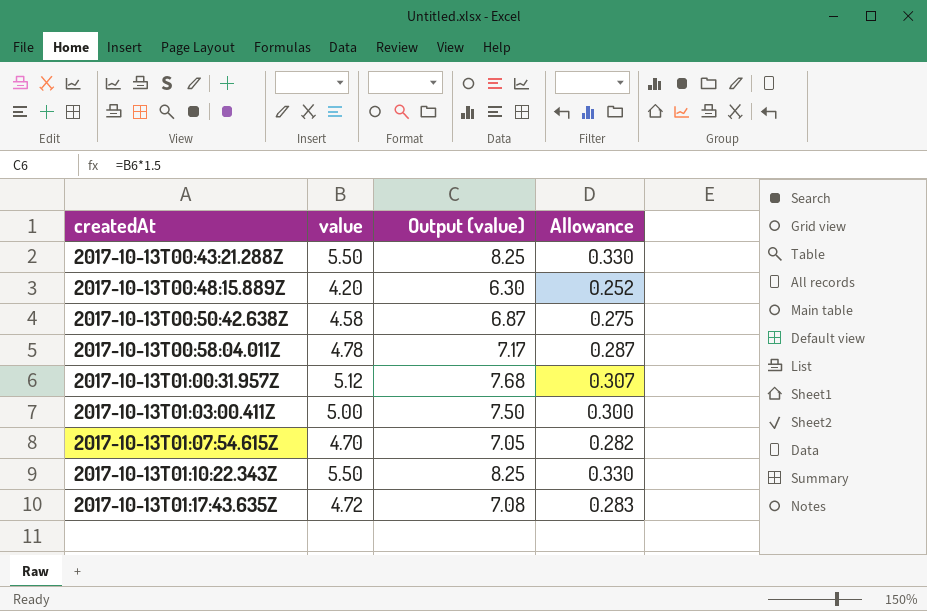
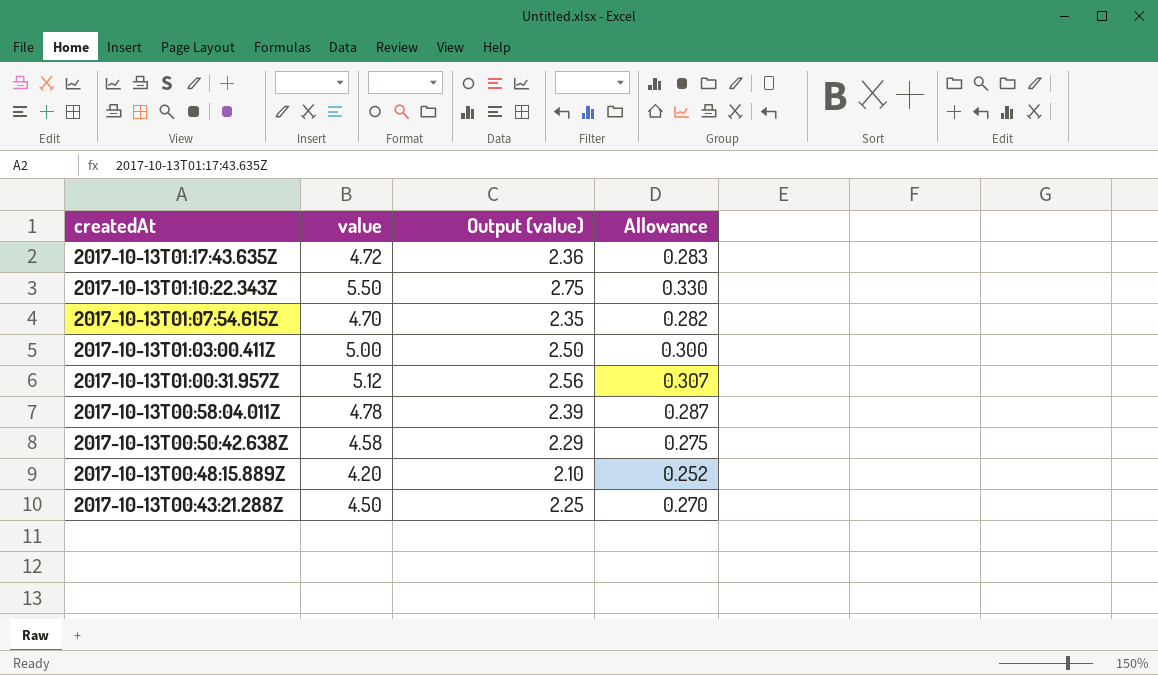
row order: createdAt ascending -> createdAt descending
column Output (value) | formula: [value] * 1.5 -> [value] * 0.5
2017-10-13T00:43:21.288Z | value: 5.50 -> 4.50
2017-10-13T00:43:21.288Z | Allowance: 0.330 -> 0.270

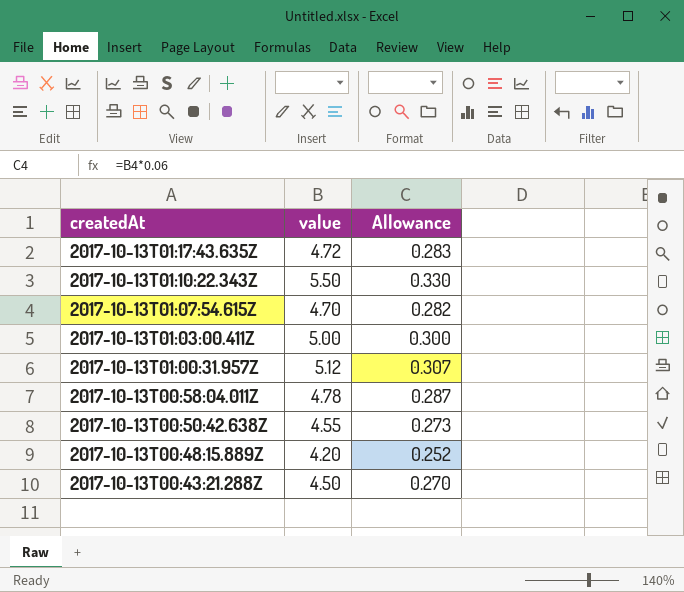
column Output (value) | formula: [value] * 0.5 -> none
2017-10-13T00:50:42.638Z | value: 4.58 -> 4.55
2017-10-13T00:50:42.638Z | Allowance: 0.275 -> 0.273

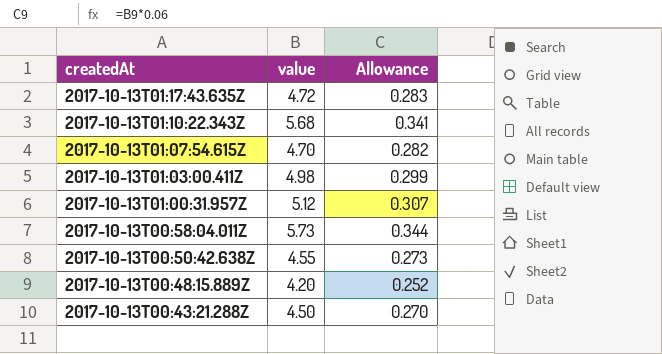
2017-10-13T01:10:22.343Z | value: 5.50 -> 5.68
2017-10-13T01:10:22.343Z | Allowance: 0.330 -> 0.341
2017-10-13T01:03:00.411Z | value: 5.00 -> 4.98
2017-10-13T01:03:00.411Z | Allowance: 0.300 -> 0.299
2017-10-13T00:58:04.011Z | value: 4.78 -> 5.73
2017-10-13T00:58:04.011Z | Allowance: 0.287 -> 0.344

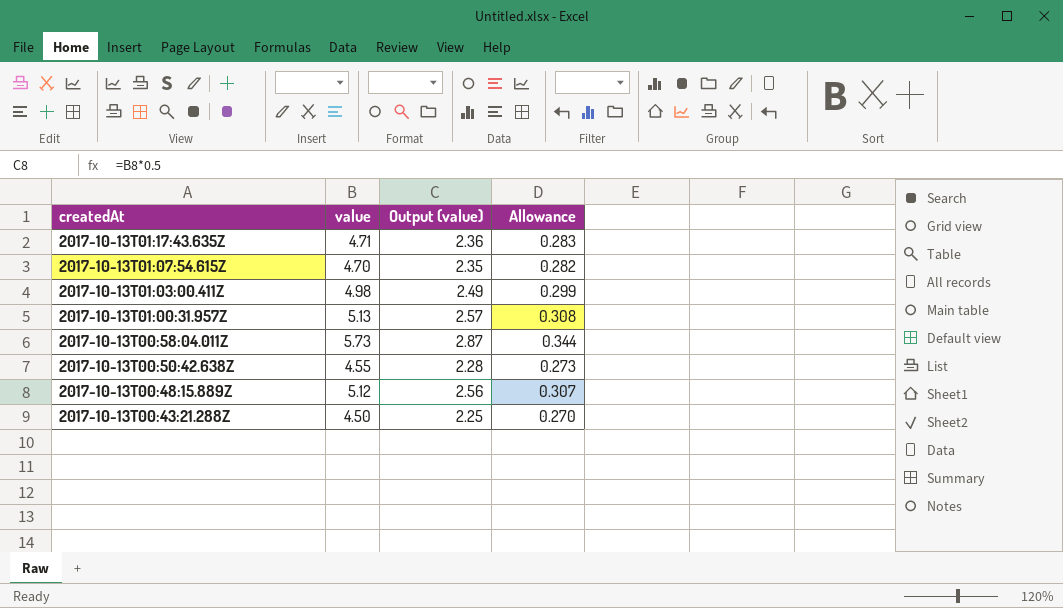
column Output (value) | formula: none -> [value] * 0.5
row 2017-10-13T01:10:22.343Z: 5.68 | 0.341 -> none
2017-10-13T01:17:43.635Z | value: 4.72 -> 4.71
2017-10-13T01:00:31.957Z | value: 5.12 -> 5.13
2017-10-13T01:00:31.957Z | Allowance: 0.307 -> 0.308
2017-10-13T00:48:15.889Z | value: 4.20 -> 5.12
2017-10-13T00:48:15.889Z | Allowance: 0.252 -> 0.307

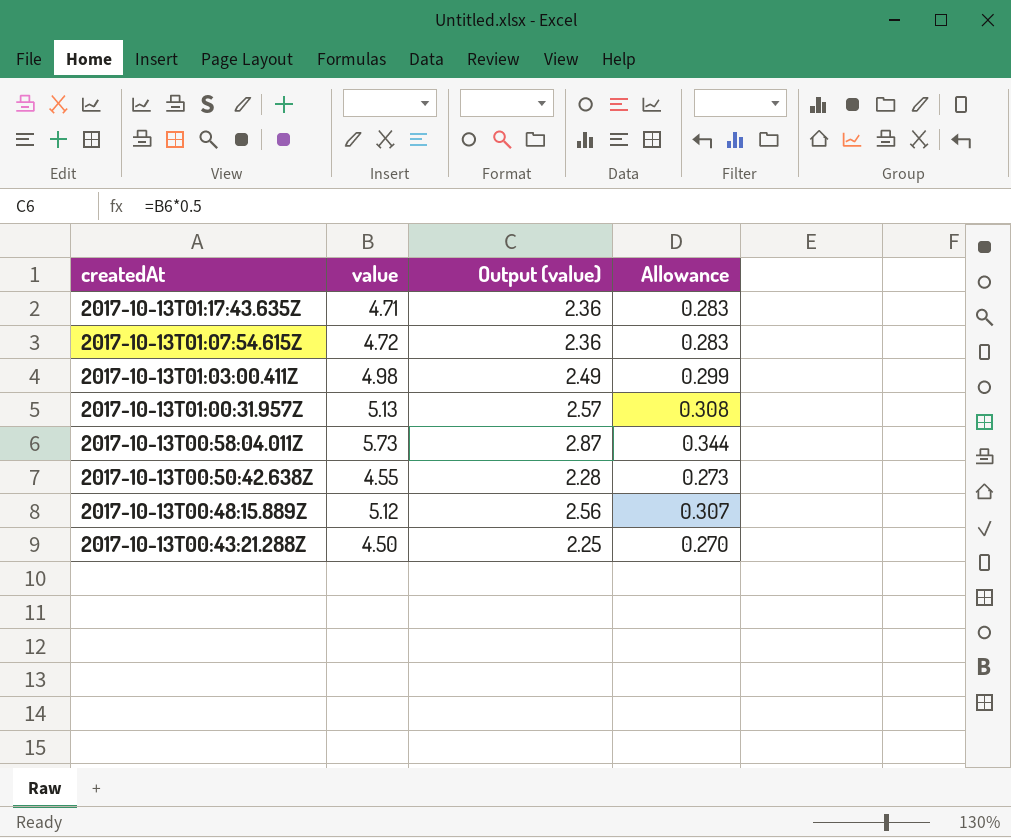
2017-10-13T01:07:54.615Z | value: 4.70 -> 4.72
2017-10-13T01:07:54.615Z | Output (value): 2.35 -> 2.36
2017-10-13T01:07:54.615Z | Allowance: 0.282 -> 0.283

